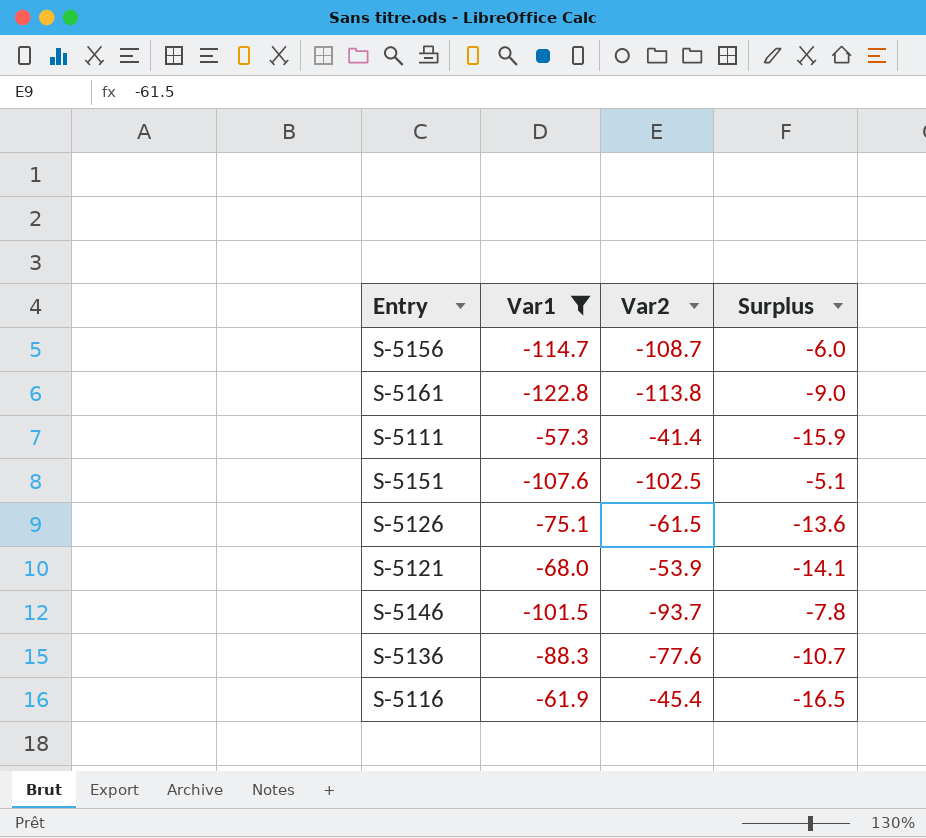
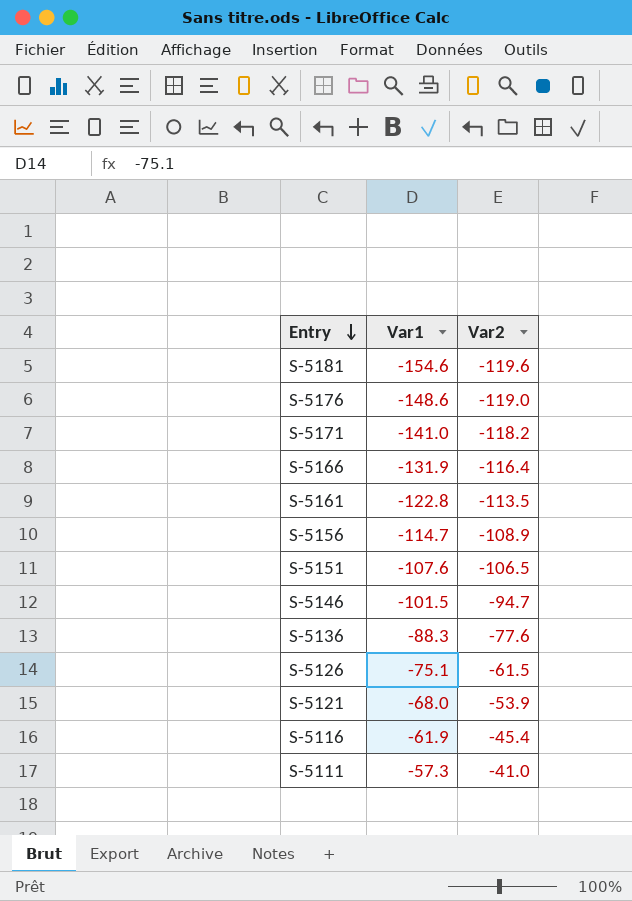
filter: Var1 >= -122.8 -> none
row order: none -> Entry descending
column Surplus | formula: [Var1] - [Var2] -> none
S-5161 | Var2: -113.8 -> -113.5
S-5156 | Var2: -108.7 -> -108.9
S-5151 | Var2: -102.5 -> -106.5
S-5146 | Var2: -93.7 -> -94.7
S-5111 | Var2: -41.4 -> -41.0

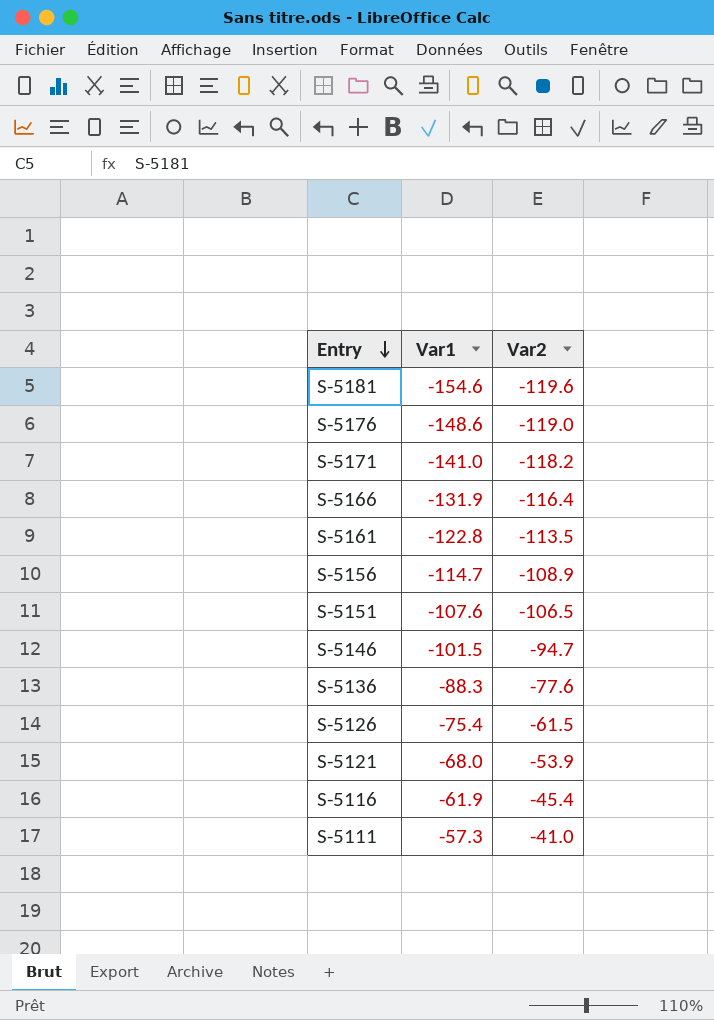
S-5126 | Var1: -75.1 -> -75.4

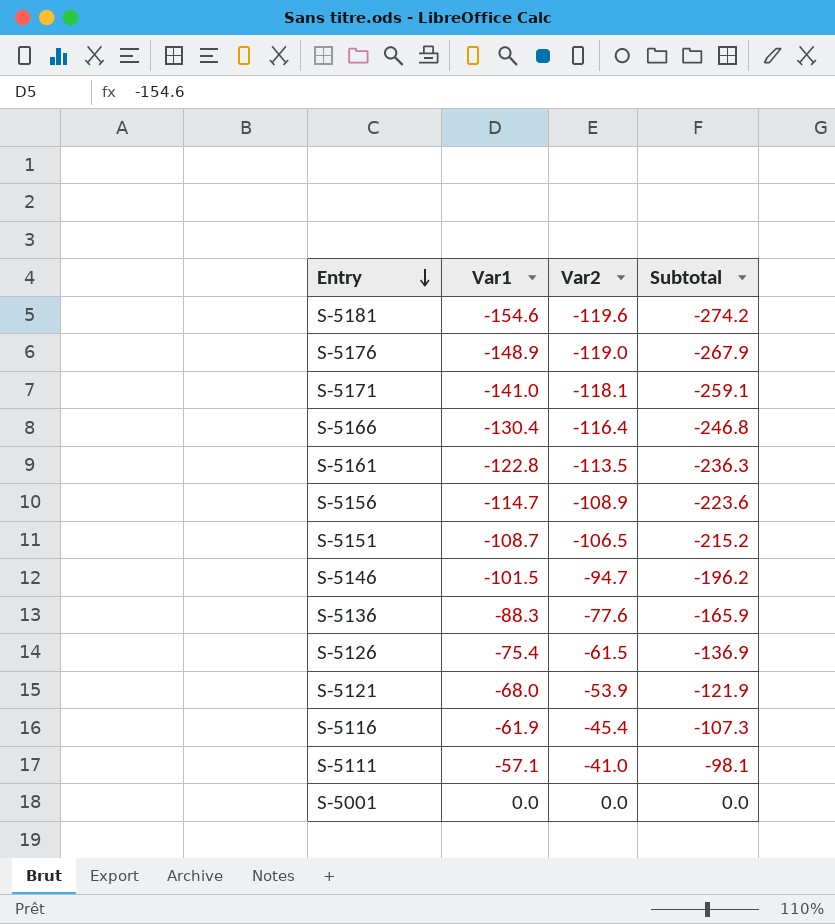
column Subtotal | formula: none -> [Var1] + [Var2]
S-5176 | Var1: -148.6 -> -148.9
S-5171 | Var2: -118.2 -> -118.1
S-5166 | Var1: -131.9 -> -130.4
S-5151 | Var1: -107.6 -> -108.7
S-5111 | Var1: -57.3 -> -57.1
row S-5001: none -> 0.0 | 0.0 | 0.0

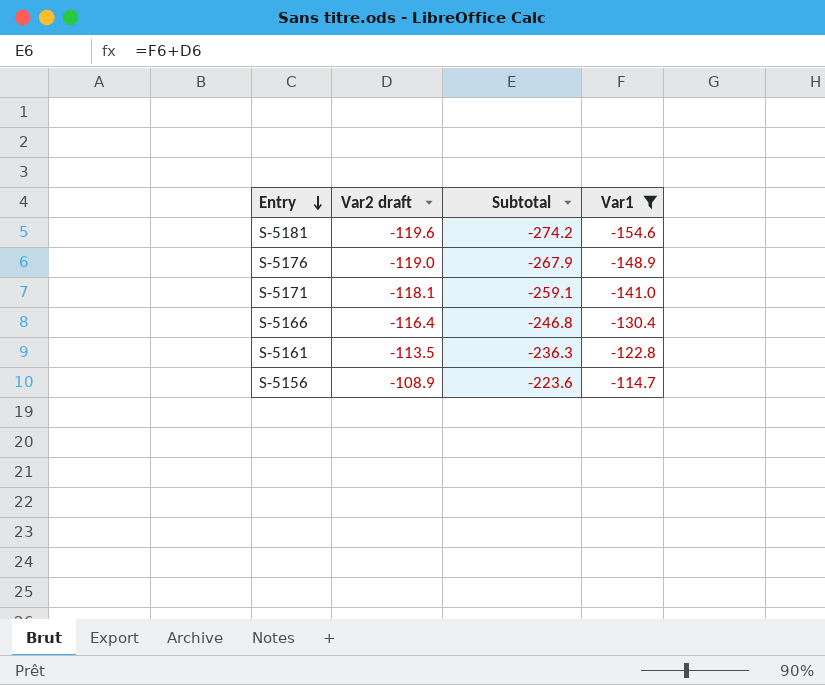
filter: none -> Var1 <= -114.7
column name: Var2 -> Var2 draft
column Var1 | position: 2 -> 4

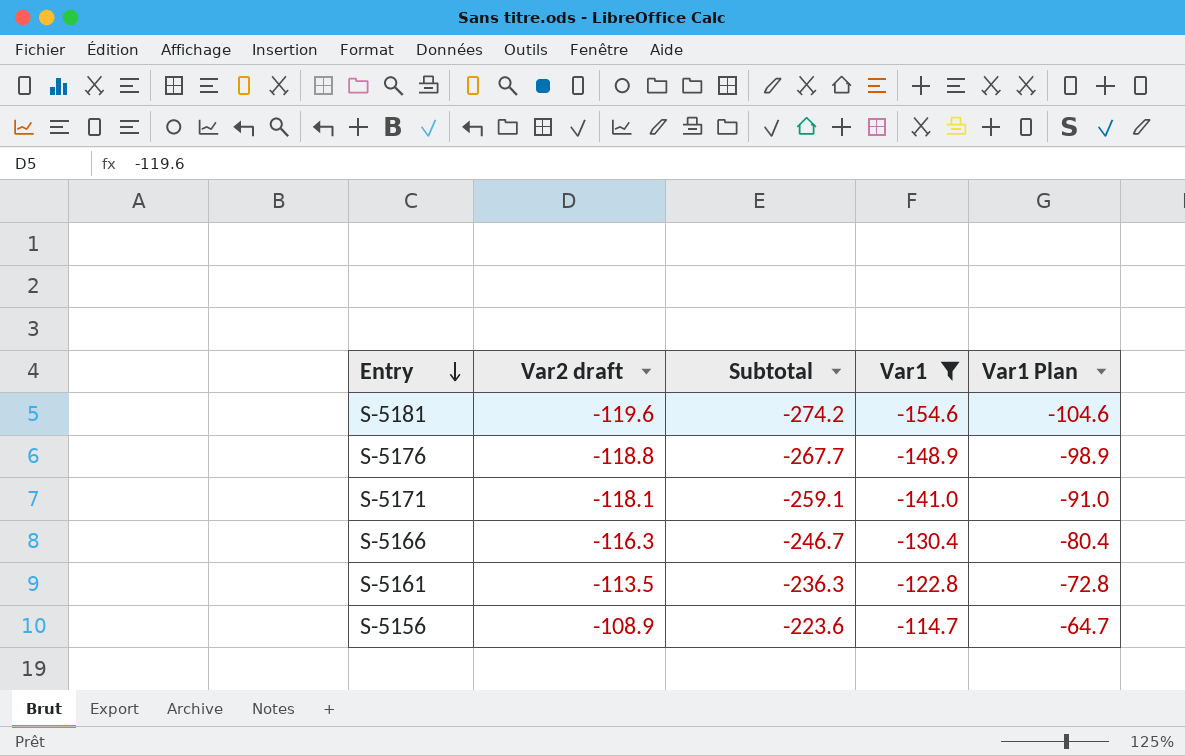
column Var1 Plan | formula: none -> [Var1] + 50
S-5176 | Var2 draft: -119.0 -> -118.8
S-5176 | Subtotal: -267.9 -> -267.7
S-5166 | Var2 draft: -116.4 -> -116.3
S-5166 | Subtotal: -246.8 -> -246.7

